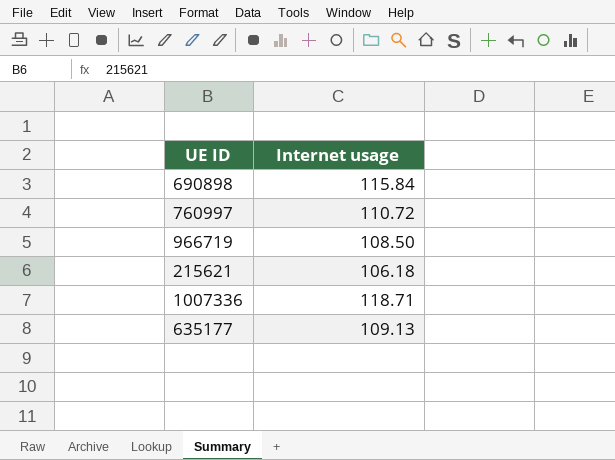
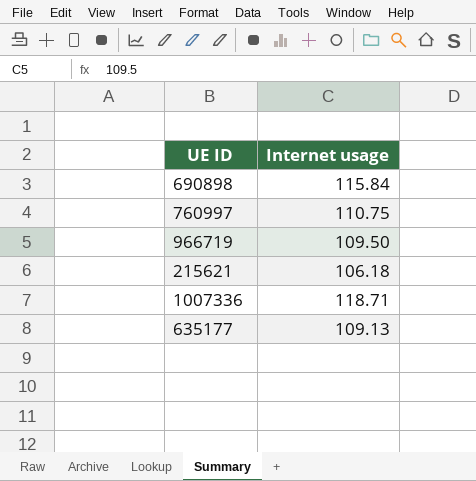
760997 | Internet usage: 110.72 -> 110.75
966719 | Internet usage: 108.50 -> 109.50

